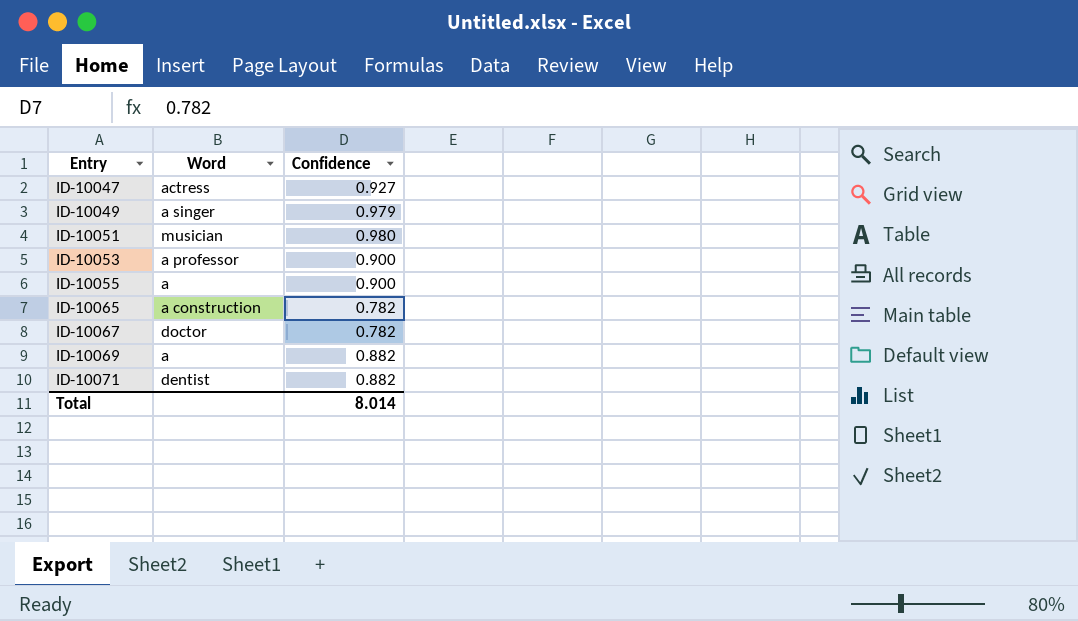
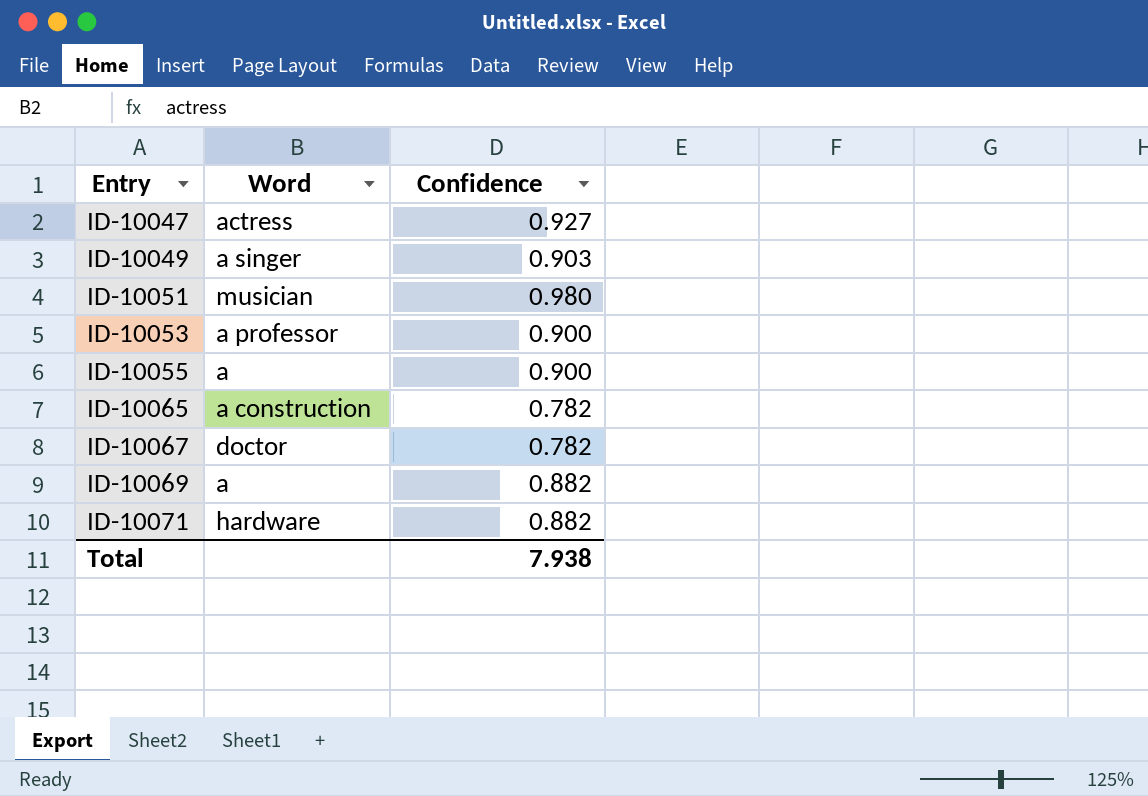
ID-10049 | Confidence: 0.979 -> 0.903
ID-10071 | Word: dentist -> hardware
Total | Confidence: 8.014 -> 7.938

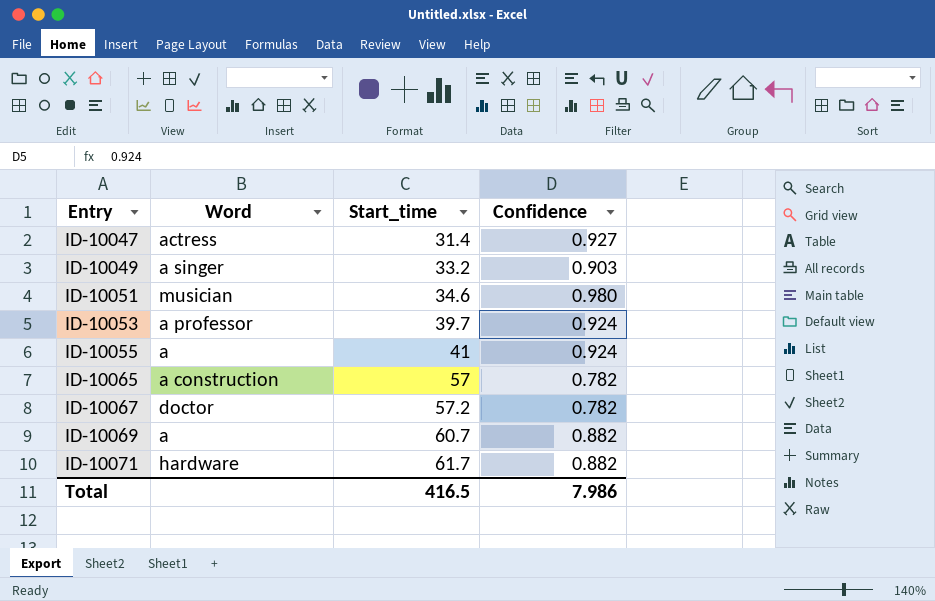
column Start_time | position: none -> 3
ID-10053 | Confidence: 0.900 -> 0.924
ID-10055 | Confidence: 0.900 -> 0.924
Total | Confidence: 7.938 -> 7.986

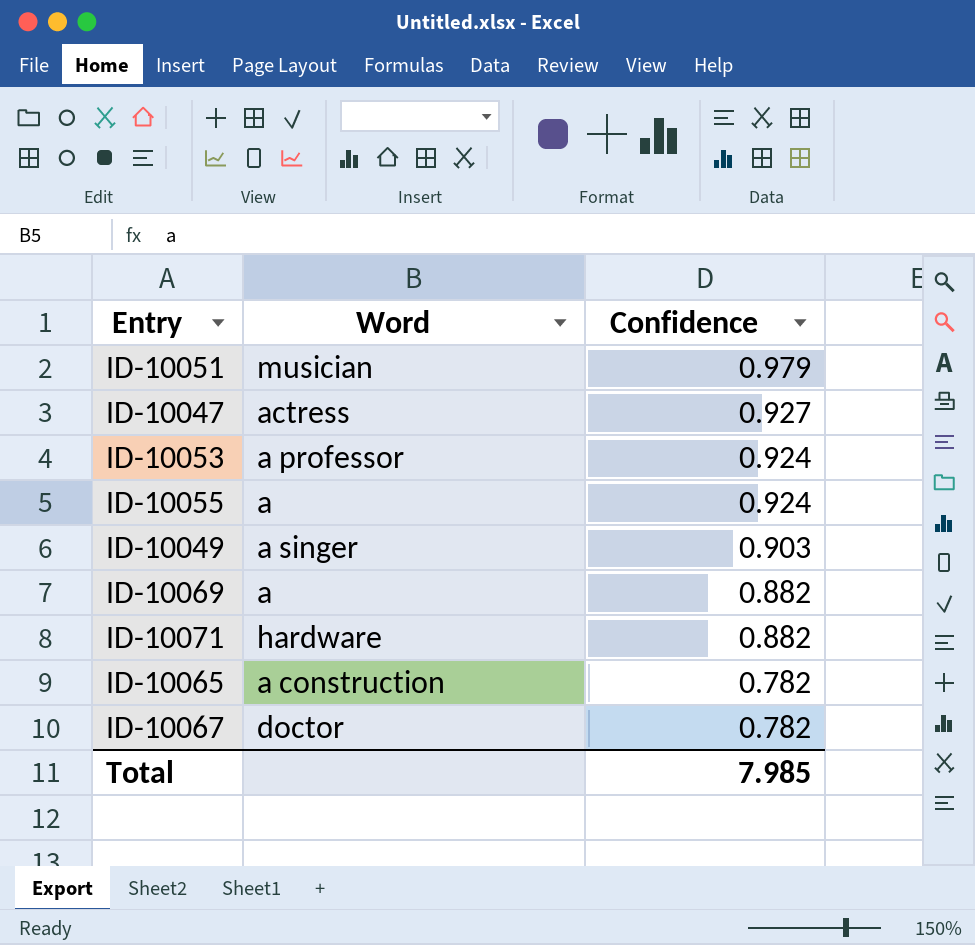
row order: Entry ascending -> Confidence descending
column Start_time | position: 3 -> none
ID-10051 | Confidence: 0.980 -> 0.979
Total | Confidence: 7.986 -> 7.985

